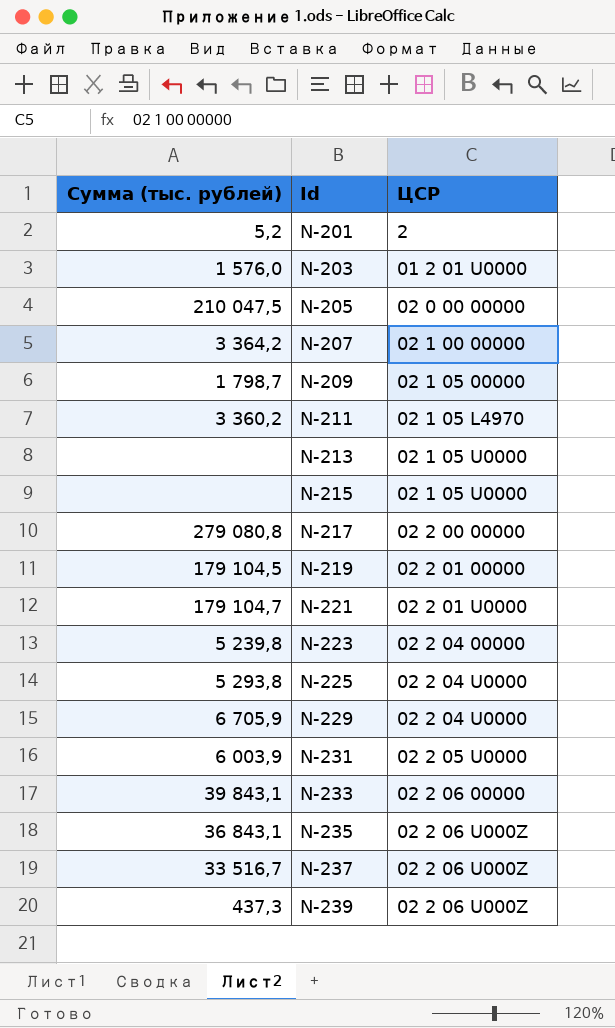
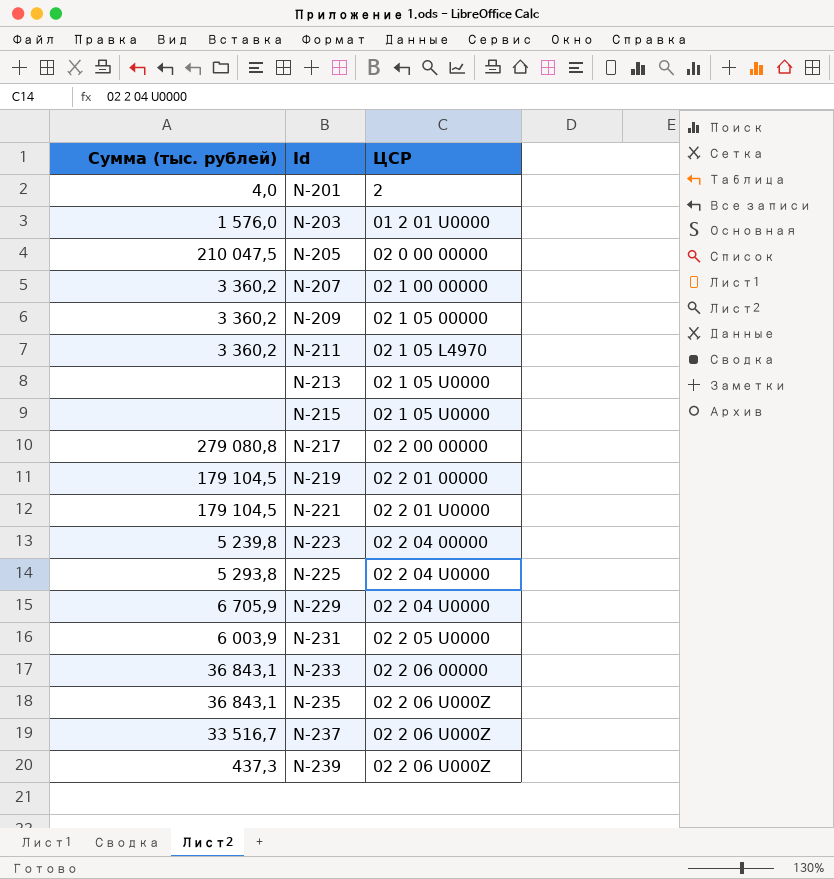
N-201 | Сумма (тыс. рублей): 5,2 -> 4,0
N-207 | Сумма (тыс. рублей): 3 364,2 -> 3 360,2
N-209 | Сумма (тыс. рублей): 1 798,7 -> 3 360,2
N-221 | Сумма (тыс. рублей): 179 104,7 -> 179 104,5
N-233 | Сумма (тыс. рублей): 39 843,1 -> 36 843,1

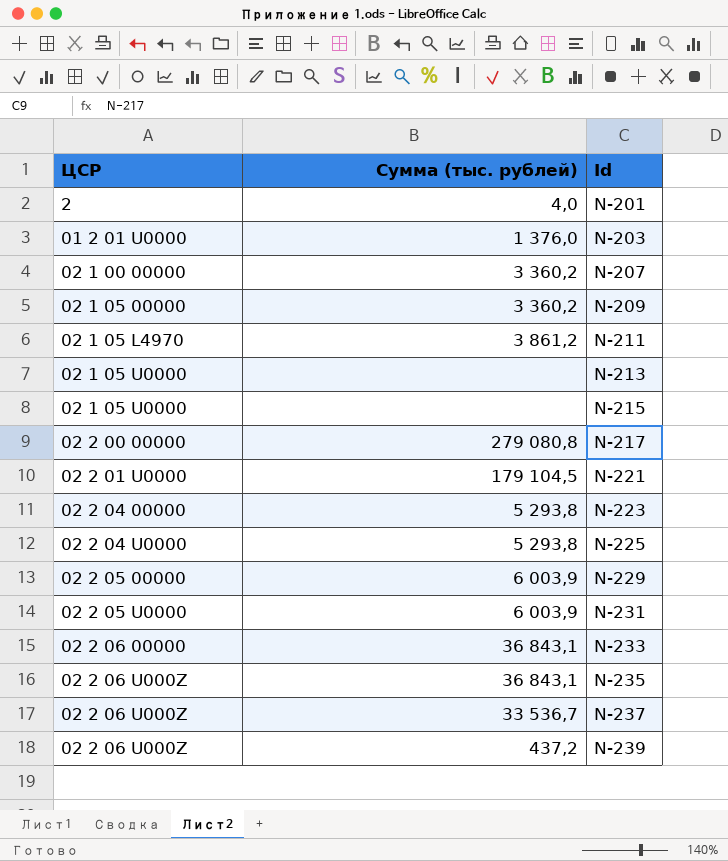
column ЦСР | position: 3 -> 1
row N-205: 210 047,5 | 02 0 00 00000 -> none
row N-219: 179 104,5 | 02 2 01 00000 -> none
N-203 | Сумма (тыс. рублей): 1 576,0 -> 1 376,0
N-211 | Сумма (тыс. рублей): 3 360,2 -> 3 861,2
N-223 | Сумма (тыс. рублей): 5 239,8 -> 5 293,8
N-229 | ЦСР: 02 2 04 U0000 -> 02 2 05 00000
N-229 | Сумма (тыс. рублей): 6 705,9 -> 6 003,9
N-237 | Сумма (тыс. рублей): 33 516,7 -> 33 536,7
N-239 | Сумма (тыс. рублей): 437,3 -> 437,2

